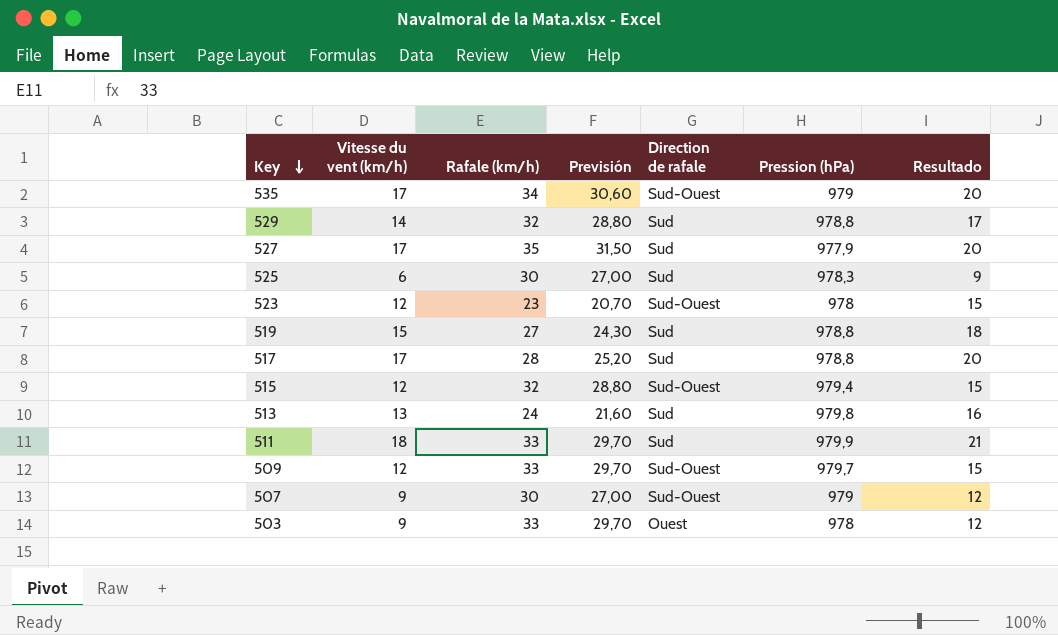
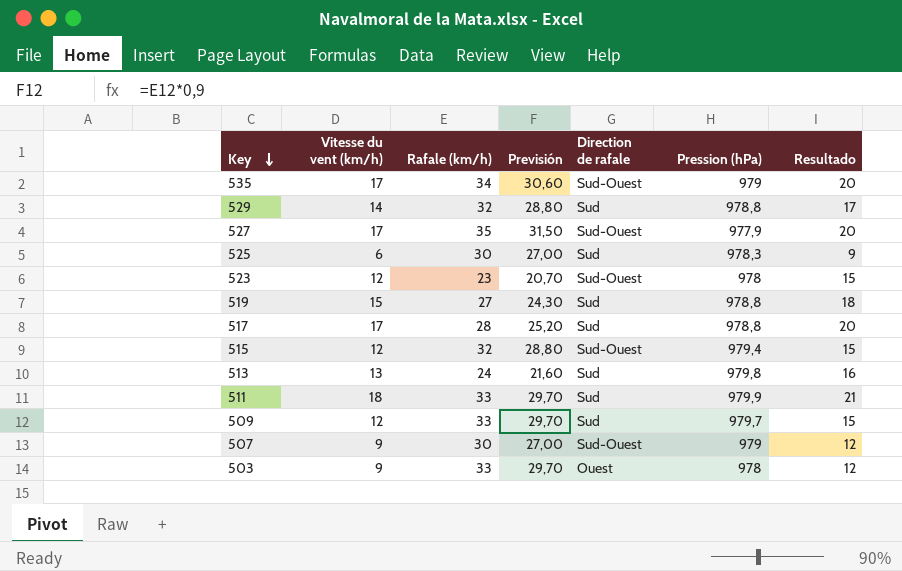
527 | Direction de rafale: Sud -> Sud-Ouest
509 | Direction de rafale: Sud-Ouest -> Sud

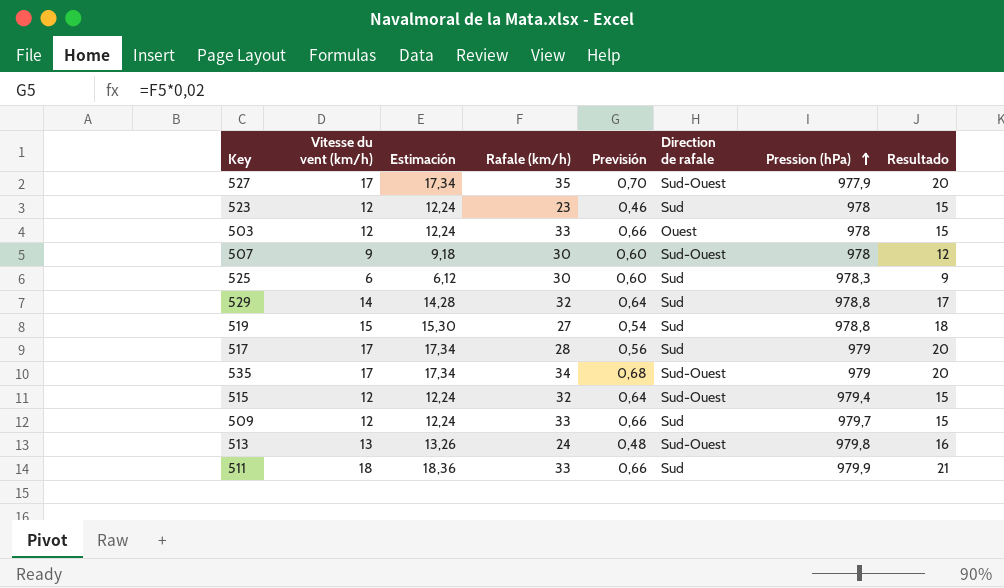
row order: Key descending -> Pression (hPa) ascending
column Estimación | formula: none -> [Vitesse du vent (km/h)] * 1,02
column Previsión | formula: [Rafale (km/h)] * 0,9 -> [Rafale (km/h)] * 0,02
523 | Direction de rafale: Sud-Ouest -> Sud
503 | Vitesse du vent (km/h): 9 -> 12
503 | Resultado: 12 -> 15
507 | Pression (hPa): 979 -> 978
517 | Pression (hPa): 978,8 -> 979
513 | Direction de rafale: Sud -> Sud-Ouest

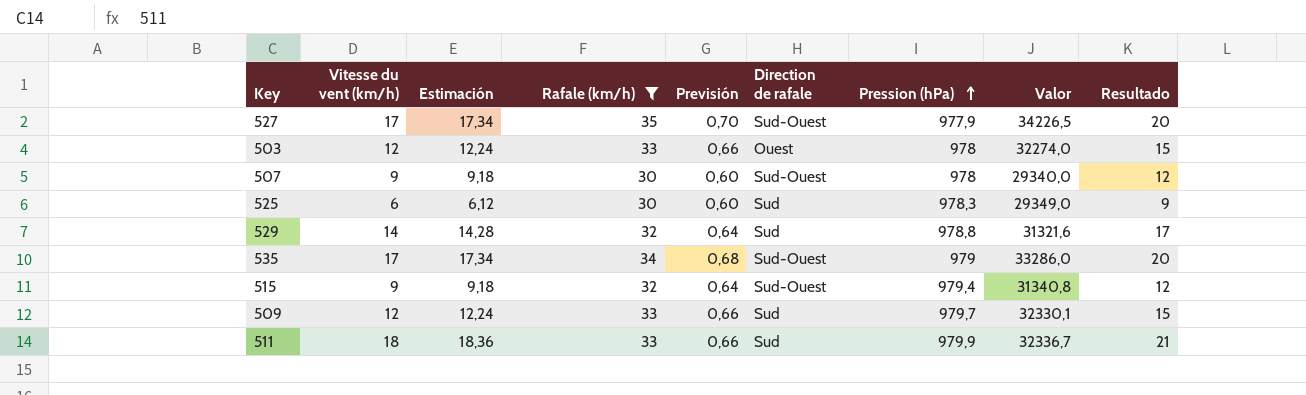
filter: none -> Rafale (km/h) >= 30
column Valor | formula: none -> [Rafale (km/h)] * [Pression (hPa)]
515 | Vitesse du vent (km/h): 12 -> 9
515 | Estimación: 12,24 -> 9,18
515 | Resultado: 15 -> 12

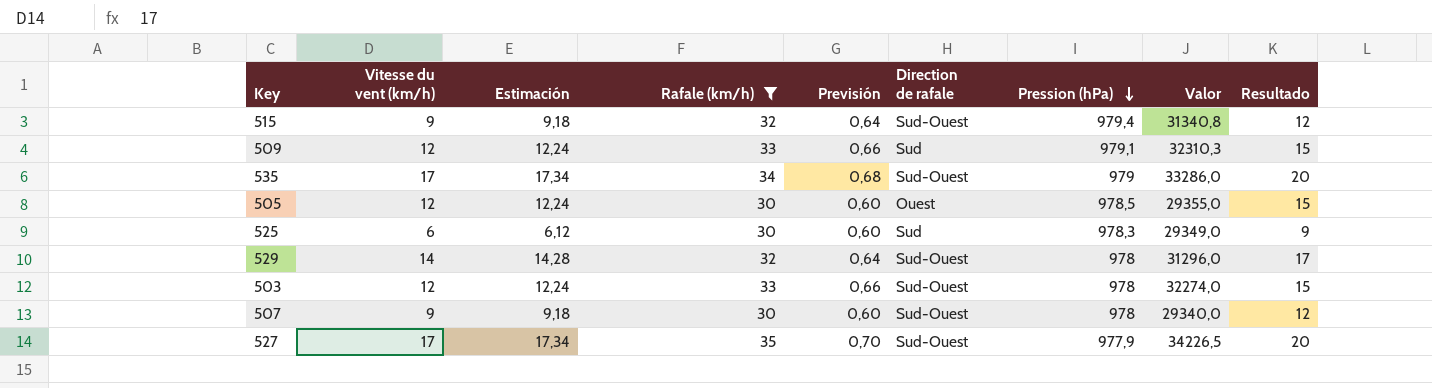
row order: Pression (hPa) ascending -> Pression (hPa) descending
row 511: 18 | 18,36 | 33 | 0,66 | Sud | 979,9 | 32336,7 | 21 -> none
509 | Pression (hPa): 979,7 -> 979,1
509 | Valor: 32330,1 -> 32310,3
row 505: none -> 12 | 12,24 | 30 | 0,60 | Ouest | 978,5 | 29355,0 | 15
529 | Direction de rafale: Sud -> Sud-Ouest
529 | Pression (hPa): 978,8 -> 978
529 | Valor: 31321,6 -> 31296,0
503 | Direction de rafale: Ouest -> Sud-Ouest

